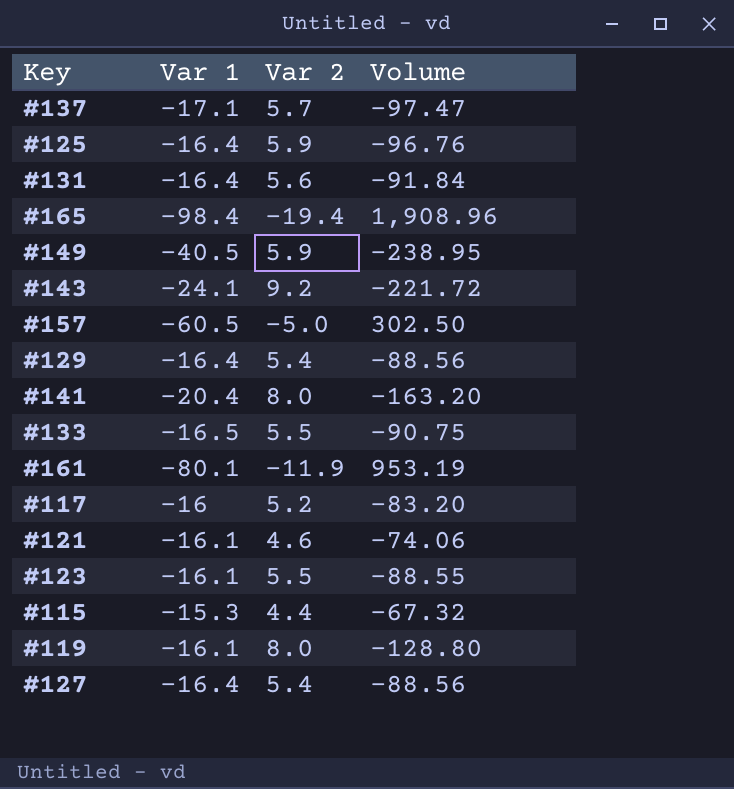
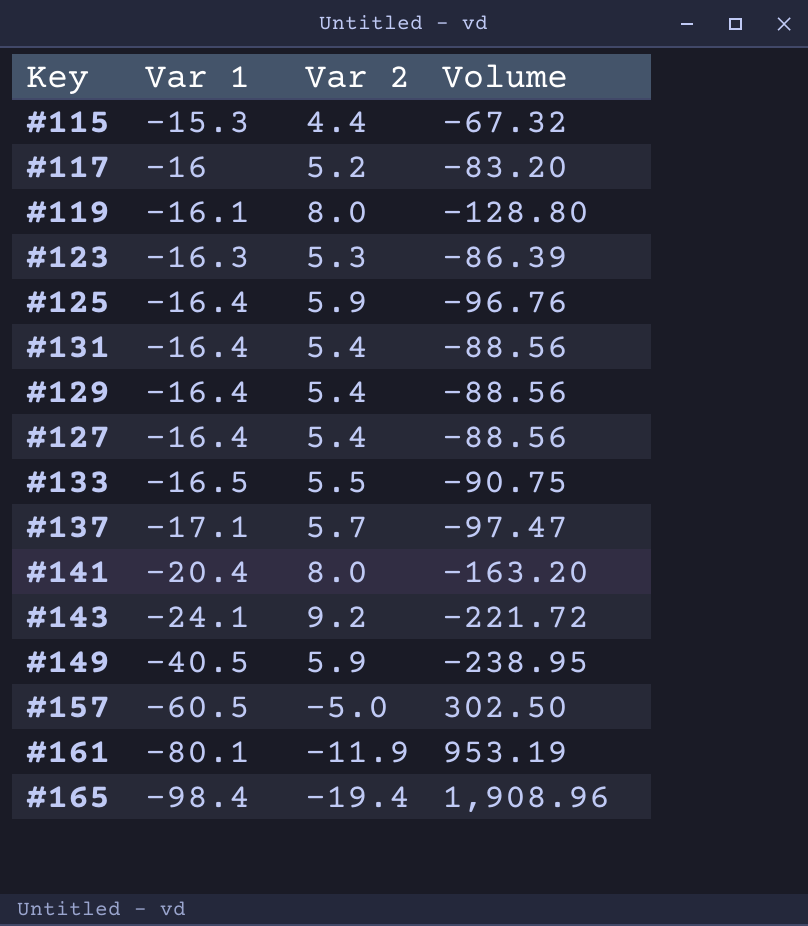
row order: none -> Var 1 descending
row #121: -16.1 | 4.6 | -74.06 -> none
#123 | Var 1: -16.1 -> -16.3
#123 | Var 2: 5.5 -> 5.3
#123 | Volume: -88.55 -> -86.39
#131 | Var 2: 5.6 -> 5.4
#131 | Volume: -91.84 -> -88.56

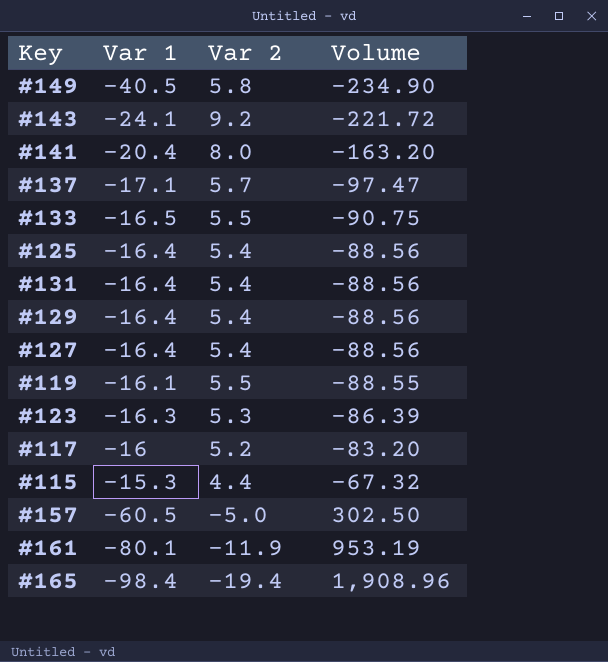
row order: Var 1 descending -> Volume ascending
#149 | Var 2: 5.9 -> 5.8
#149 | Volume: -238.95 -> -234.90
#125 | Var 2: 5.9 -> 5.4
#125 | Volume: -96.76 -> -88.56
#119 | Var 2: 8.0 -> 5.5
#119 | Volume: -128.80 -> -88.55

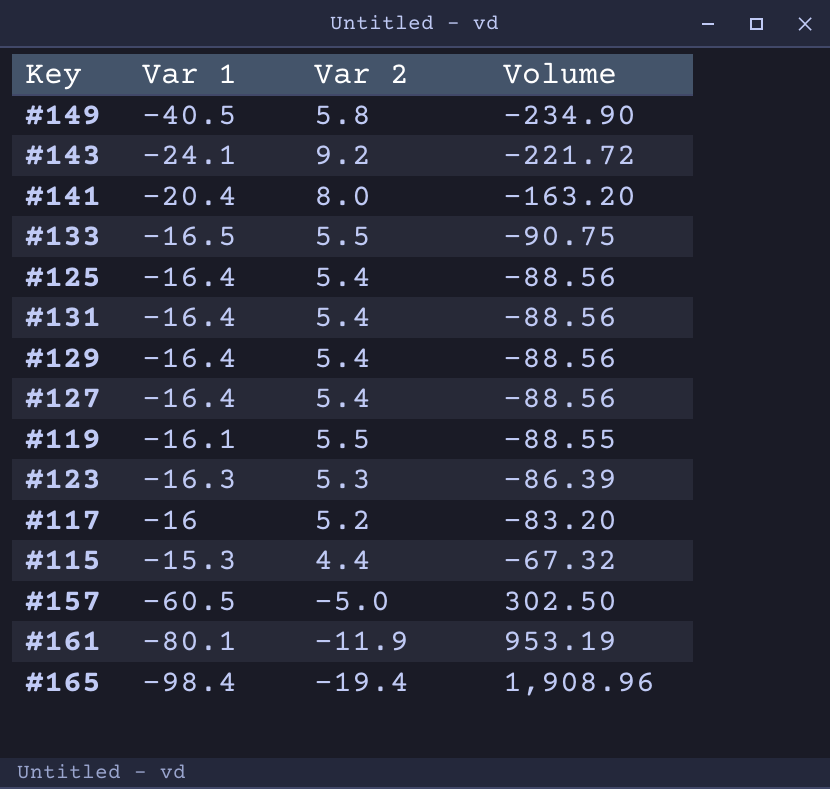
row #137: -17.1 | 5.7 | -97.47 -> none

